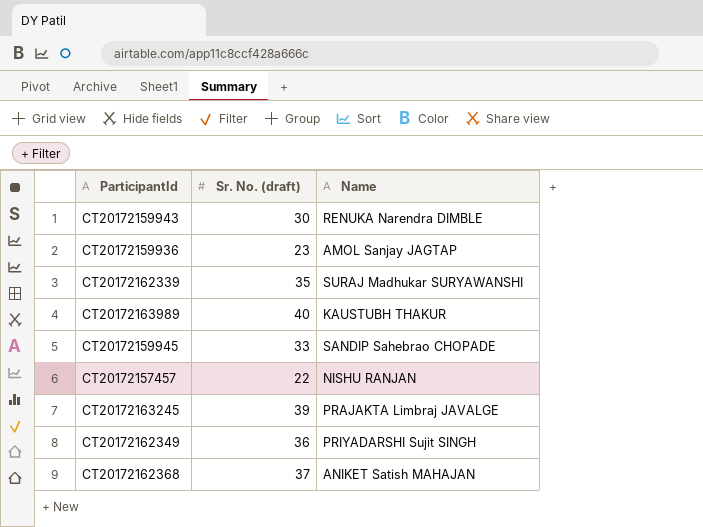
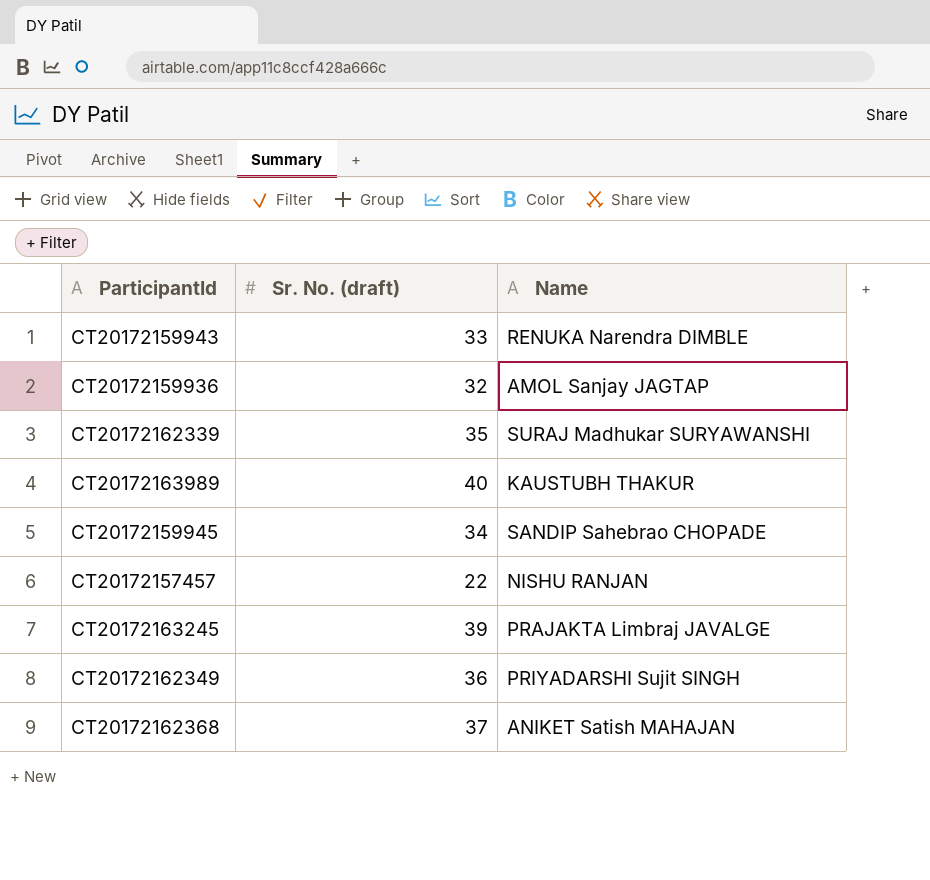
CT20172159943 | Sr. No. (draft): 30 -> 33
CT20172159936 | Sr. No. (draft): 23 -> 32
CT20172159945 | Sr. No. (draft): 33 -> 34

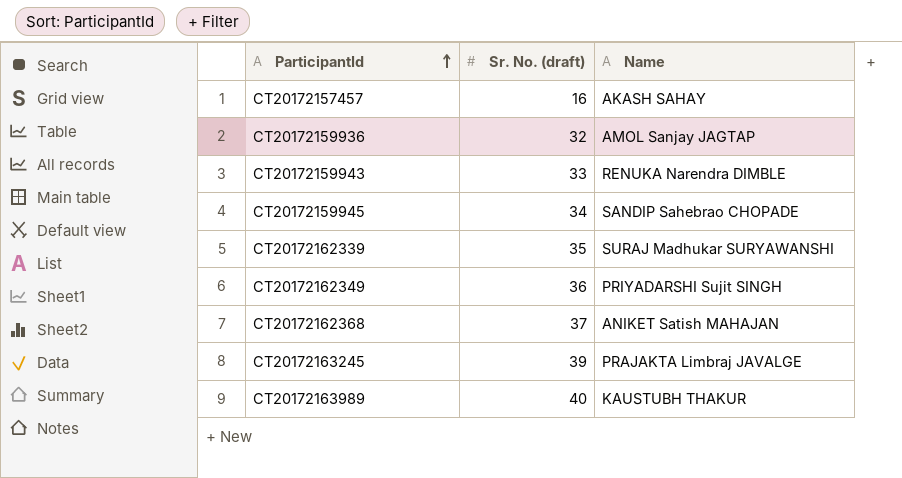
row order: none -> ParticipantId ascending
CT20172157457 | Sr. No. (draft): 22 -> 16
CT20172157457 | Name: NISHU RANJAN -> AKASH SAHAY

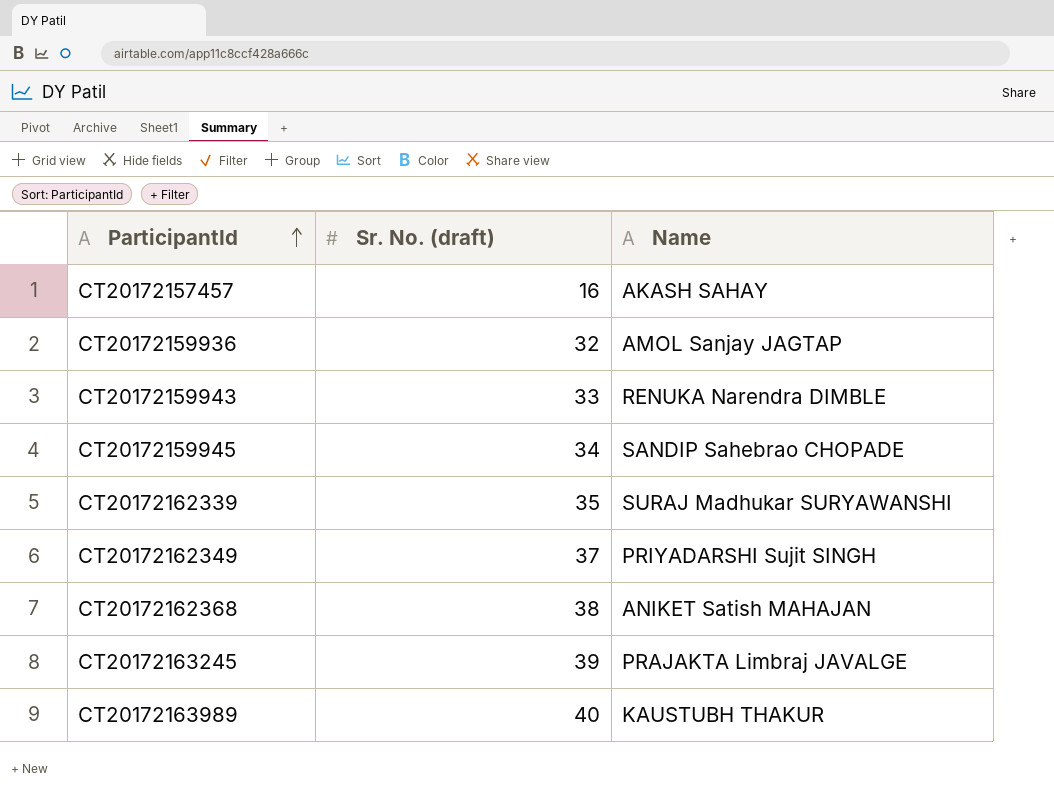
CT20172162349 | Sr. No. (draft): 36 -> 37
CT20172162368 | Sr. No. (draft): 37 -> 38

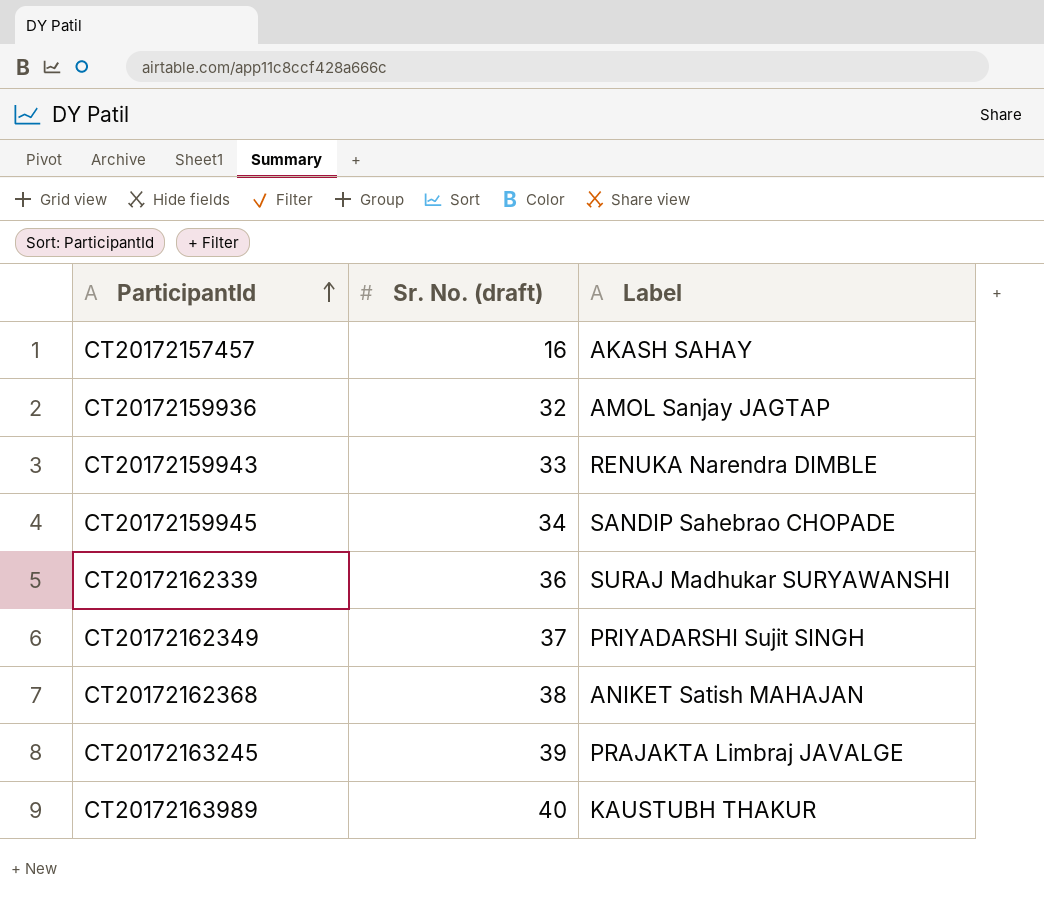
column name: Name -> Label
CT20172162339 | Sr. No. (draft): 35 -> 36

